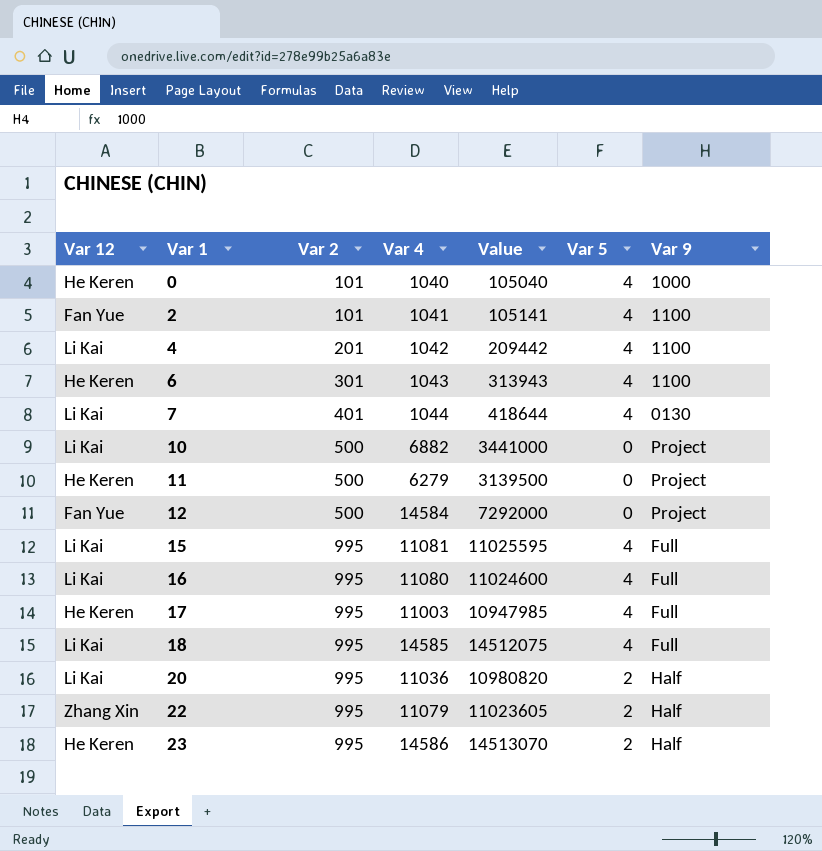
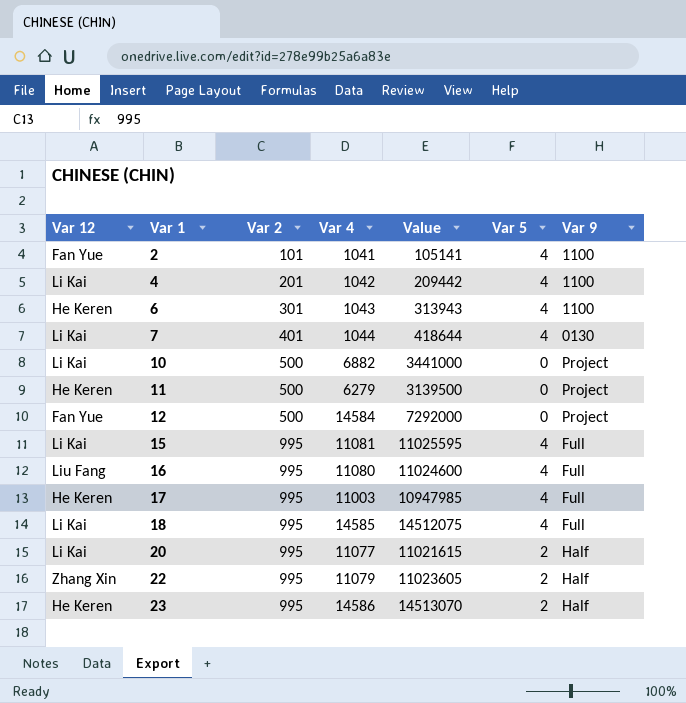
row 0: He Keren | 101 | 1040 | 105040 | 4 | 1000 -> none
16 | Var 12: Li Kai -> Liu Fang
20 | Var 4: 11036 -> 11077
20 | Value: 10980820 -> 11021615

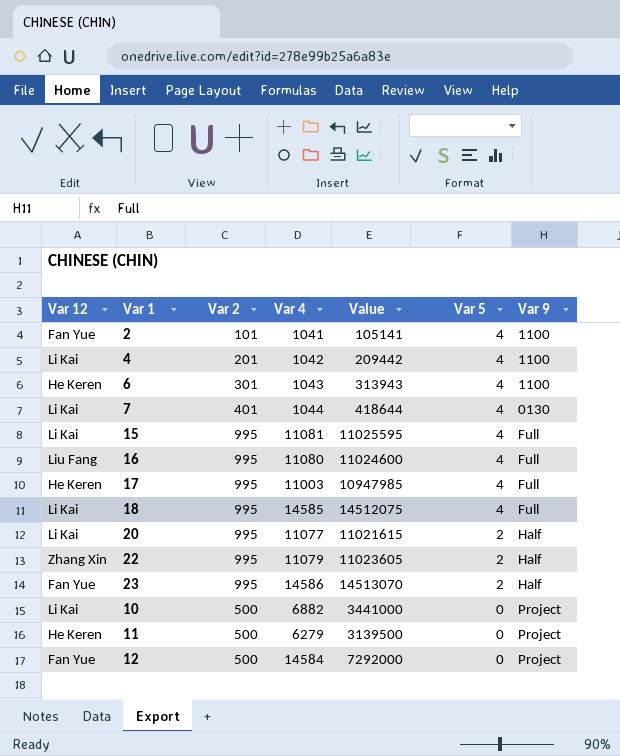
row order: Var 1 ascending -> Var 5 descending
23 | Var 12: He Keren -> Fan Yue

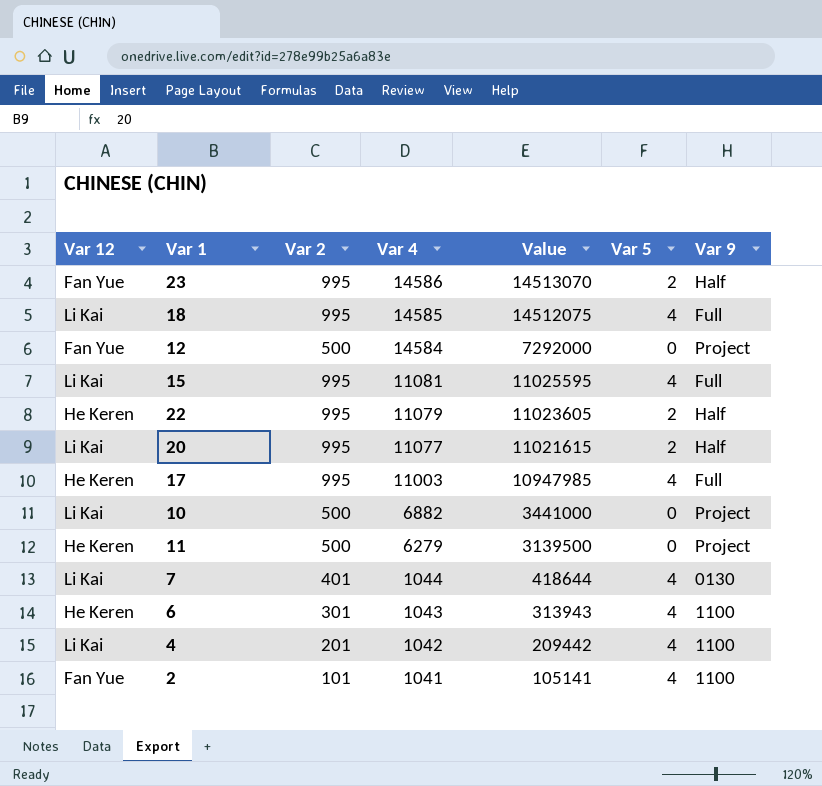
row order: Var 5 descending -> Var 4 descending
row 16: Liu Fang | 995 | 11080 | 11024600 | 4 | Full -> none
22 | Var 12: Zhang Xin -> He Keren

